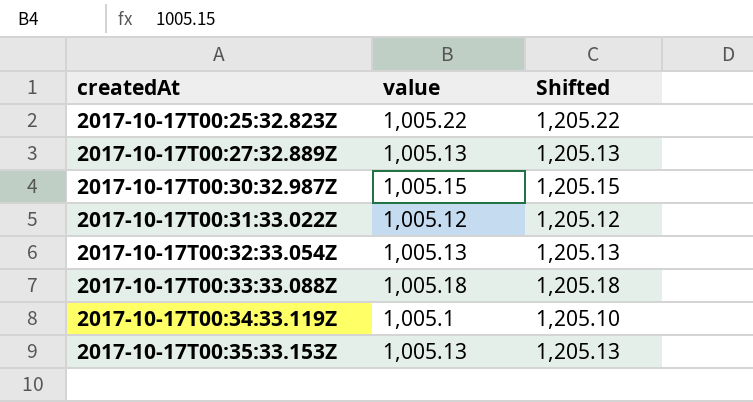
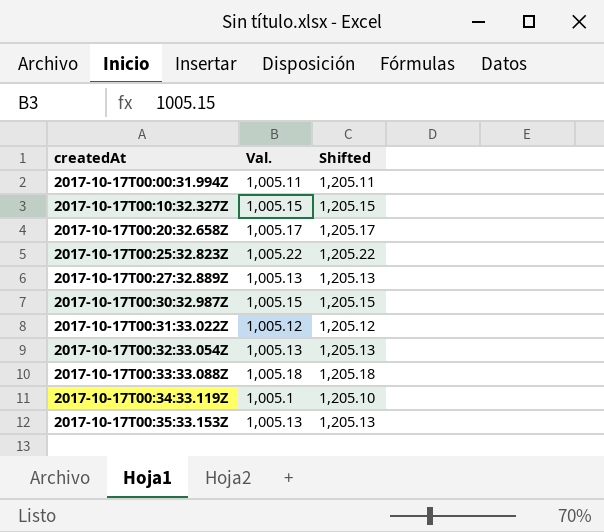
column name: value -> Val.
row 2017-10-17T00:00:31.994Z: none -> 1,005.11 | 1,205.11
row 2017-10-17T00:10:32.327Z: none -> 1,005.15 | 1,205.15
row 2017-10-17T00:20:32.658Z: none -> 1,005.17 | 1,205.17

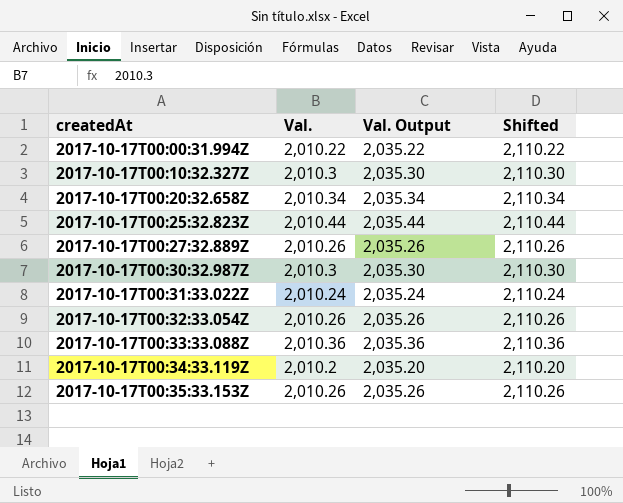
column Val. Output | formula: none -> [Val.] + 25
column Shifted | formula: [Val.] + 200 -> [Val.] + 100
2017-10-17T00:00:31.994Z | Val.: 1,005.11 -> 2,010.22
2017-10-17T00:10:32.327Z | Val.: 1,005.15 -> 2,010.3
2017-10-17T00:20:32.658Z | Val.: 1,005.17 -> 2,010.34
2017-10-17T00:25:32.823Z | Val.: 1,005.22 -> 2,010.44
2017-10-17T00:27:32.889Z | Val.: 1,005.13 -> 2,010.26
2017-10-17T00:30:32.987Z | Val.: 1,005.15 -> 2,010.3
2017-10-17T00:31:33.022Z | Val.: 1,005.12 -> 2,010.24
2017-10-17T00:32:33.054Z | Val.: 1,005.13 -> 2,010.26
2017-10-17T00:33:33.088Z | Val.: 1,005.18 -> 2,010.36
2017-10-17T00:34:33.119Z | Val.: 1,005.1 -> 2,010.2
2017-10-17T00:35:33.153Z | Val.: 1,005.13 -> 2,010.26

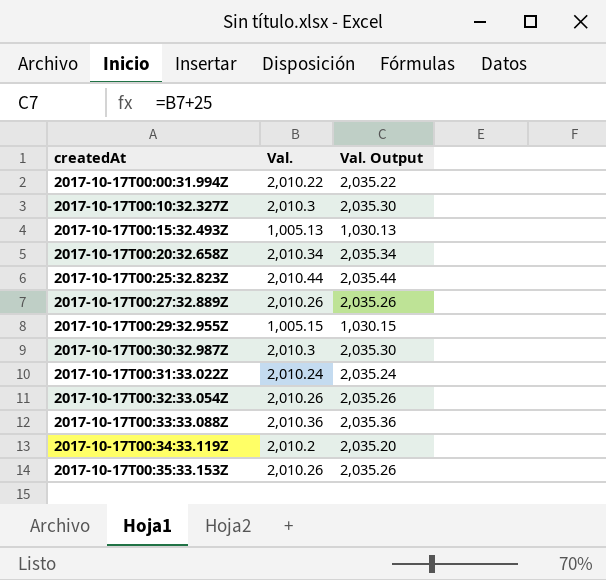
column Shifted | formula: [Val.] + 100 -> none
row 2017-10-17T00:15:32.493Z: none -> 1,005.13 | 1,030.13
row 2017-10-17T00:29:32.955Z: none -> 1,005.15 | 1,030.15

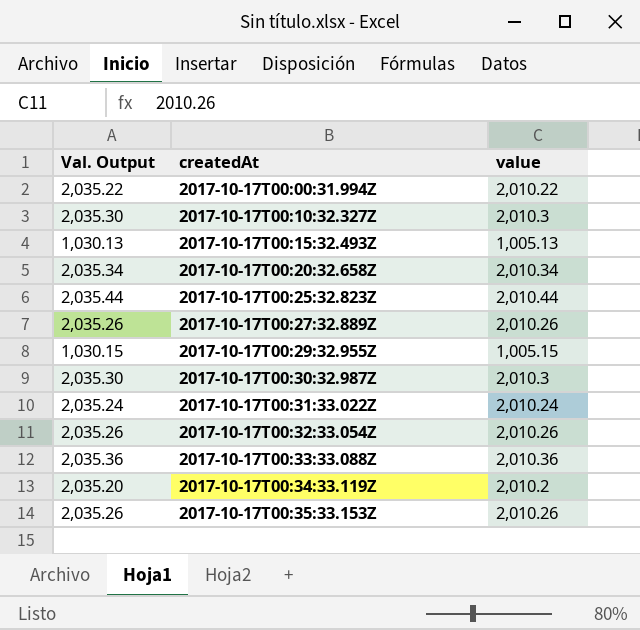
column Val. Output | position: 3 -> 1
column name: Val. -> value

